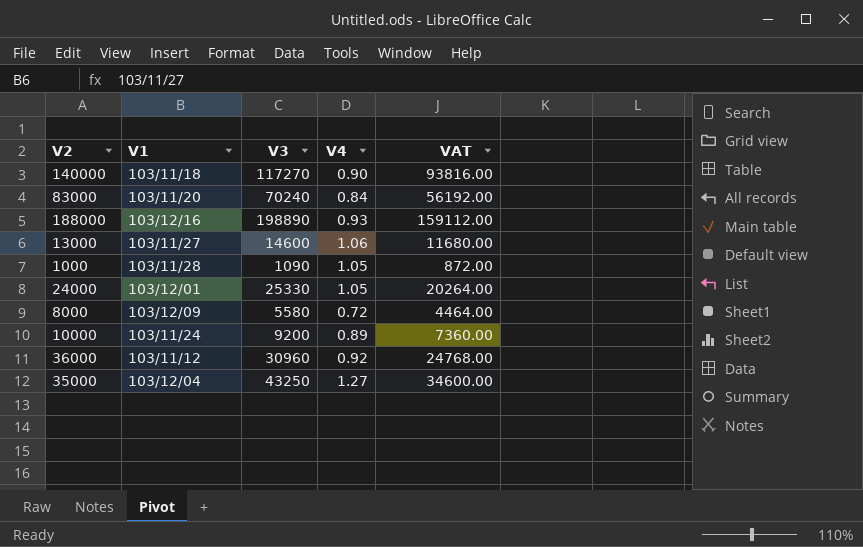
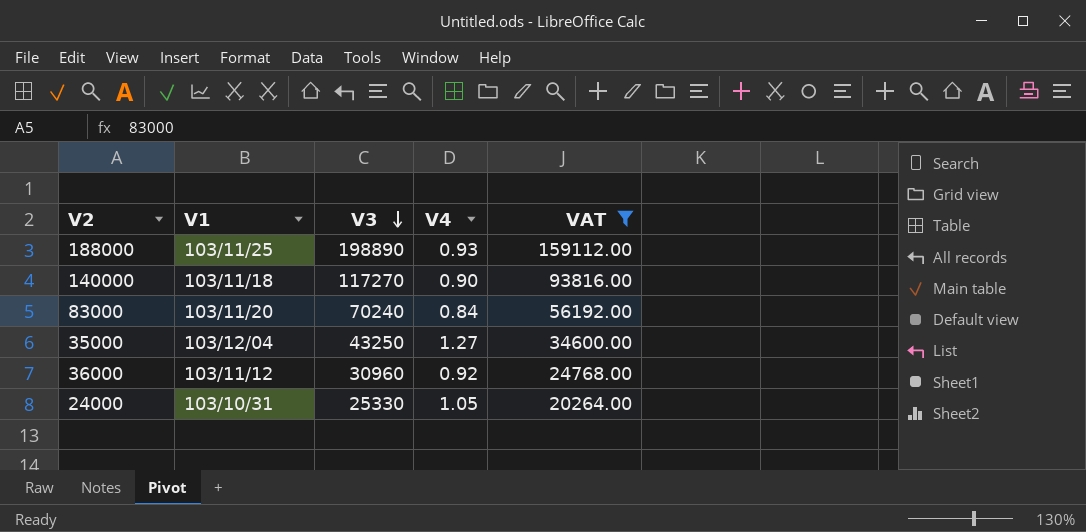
filter: none -> VAT >= 20264.00
row order: none -> V3 descending
188000 | V1: 103/12/16 -> 103/11/25
24000 | V1: 103/12/01 -> 103/10/31

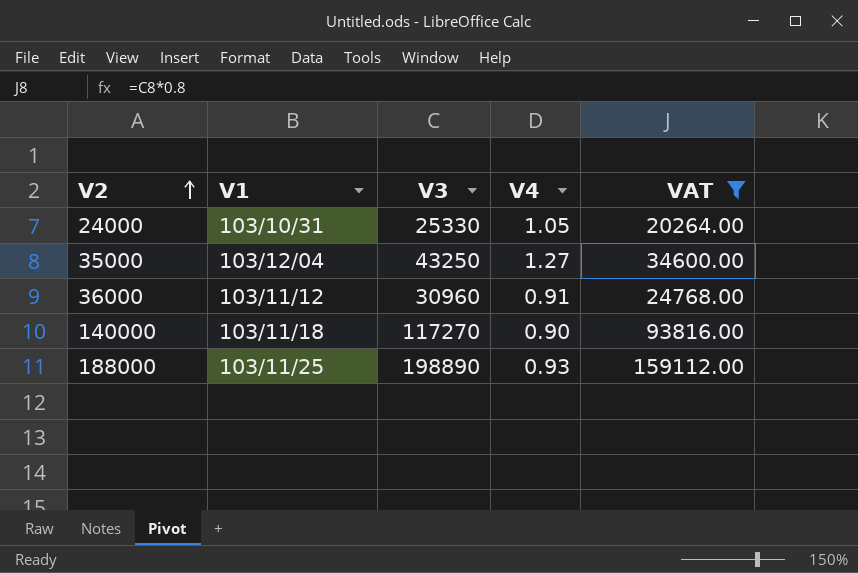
row order: V3 descending -> V2 ascending
row 83000: 103/11/20 | 70240 | 0.84 | 56192.00 -> none
36000 | V4: 0.92 -> 0.91

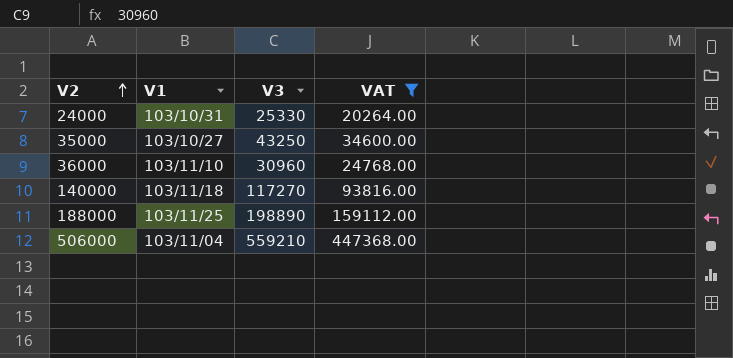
column V4 | position: 4 -> none
35000 | V1: 103/12/04 -> 103/10/27
36000 | V1: 103/11/12 -> 103/11/10
row 506000: none -> 103/11/04 | 559210 | 447368.00

